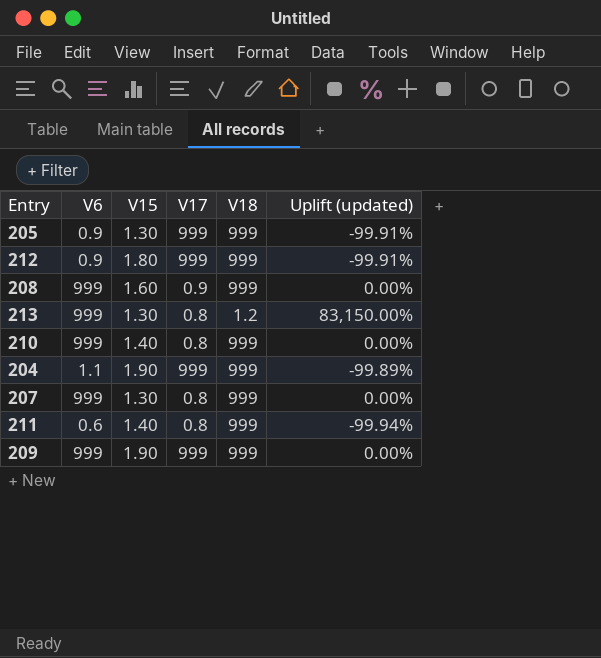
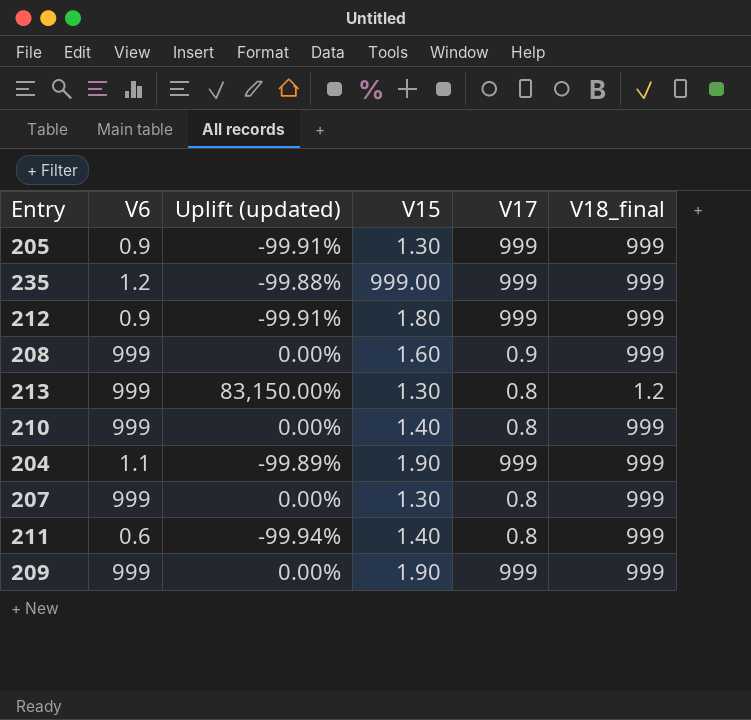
column Uplift (updated) | position: 6 -> 3
column name: V18 -> V18_final
row 235: none -> 1.2 | -99.88% | 999.00 | 999 | 999

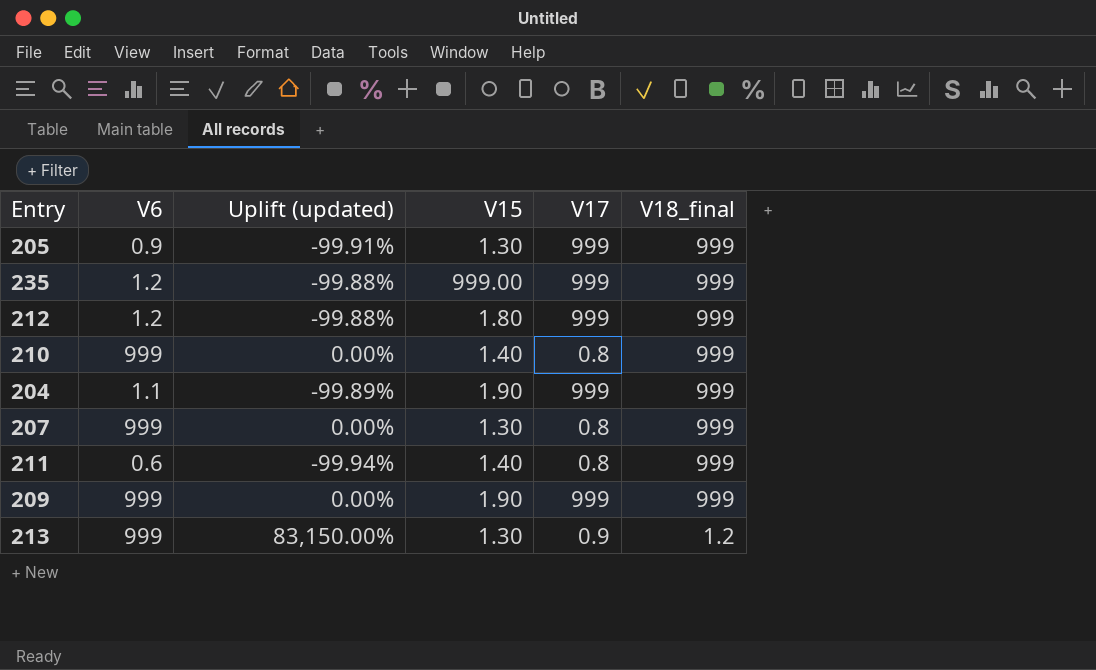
row order: none -> V18_final descending
row 208: 999 | 0.00% | 1.60 | 0.9 | 999 -> none
212 | V6: 0.9 -> 1.2
212 | Uplift (updated): -99.91% -> -99.88%
213 | V17: 0.8 -> 0.9

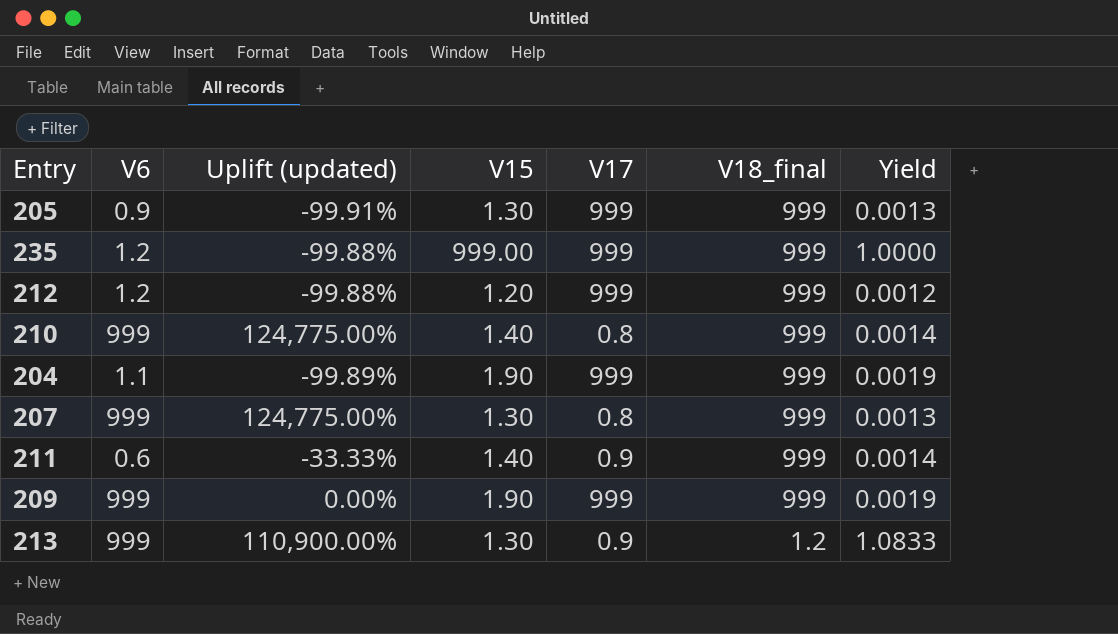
column Uplift (updated) | formula: ([V6] - [V18_final]) / [V18_final] -> ([V6] - [V17]) / [V17]
column Yield | formula: none -> [V15] / [V18_final]
212 | V15: 1.80 -> 1.20
211 | V17: 0.8 -> 0.9

